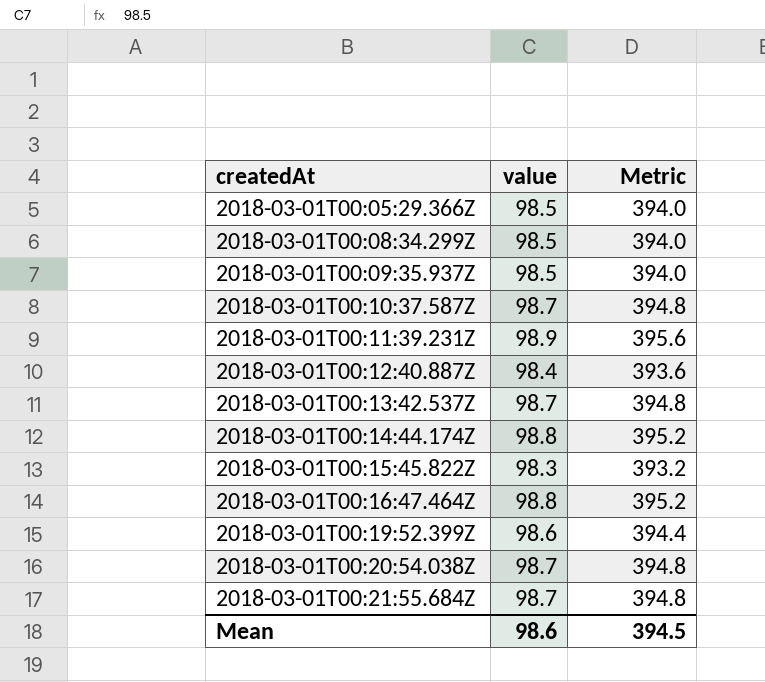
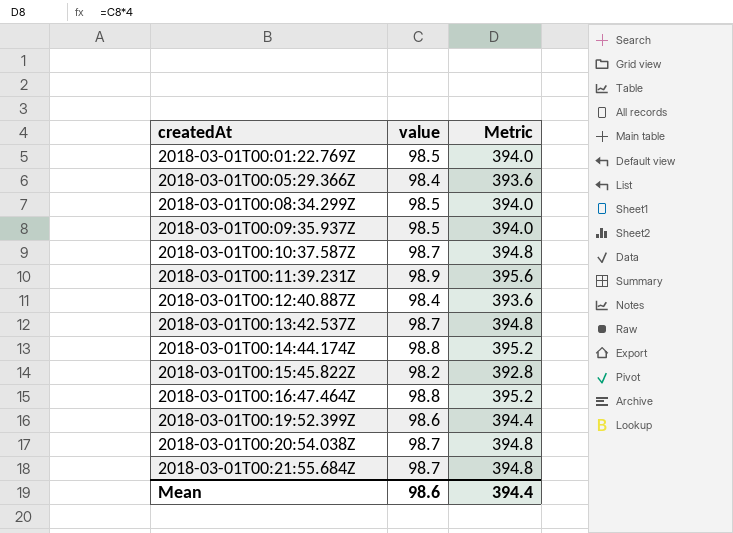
row 2018-03-01T00:01:22.769Z: none -> 98.5 | 394.0
2018-03-01T00:05:29.366Z | value: 98.5 -> 98.4
2018-03-01T00:05:29.366Z | Metric: 394.0 -> 393.6
2018-03-01T00:15:45.822Z | value: 98.3 -> 98.2
2018-03-01T00:15:45.822Z | Metric: 393.2 -> 392.8
Mean | Metric: 394.5 -> 394.4

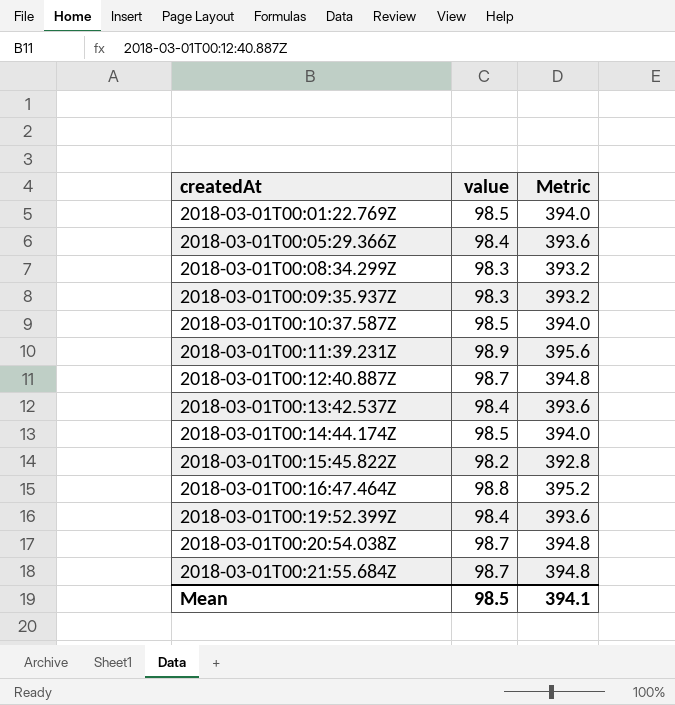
2018-03-01T00:08:34.299Z | value: 98.5 -> 98.3
2018-03-01T00:08:34.299Z | Metric: 394.0 -> 393.2
2018-03-01T00:09:35.937Z | value: 98.5 -> 98.3
2018-03-01T00:09:35.937Z | Metric: 394.0 -> 393.2
2018-03-01T00:10:37.587Z | value: 98.7 -> 98.5
2018-03-01T00:10:37.587Z | Metric: 394.8 -> 394.0
2018-03-01T00:12:40.887Z | value: 98.4 -> 98.7
2018-03-01T00:12:40.887Z | Metric: 393.6 -> 394.8
2018-03-01T00:13:42.537Z | value: 98.7 -> 98.4
2018-03-01T00:13:42.537Z | Metric: 394.8 -> 393.6
2018-03-01T00:14:44.174Z | value: 98.8 -> 98.5
2018-03-01T00:14:44.174Z | Metric: 395.2 -> 394.0
2018-03-01T00:19:52.399Z | value: 98.6 -> 98.4
2018-03-01T00:19:52.399Z | Metric: 394.4 -> 393.6
Mean | value: 98.6 -> 98.5
Mean | Metric: 394.4 -> 394.1

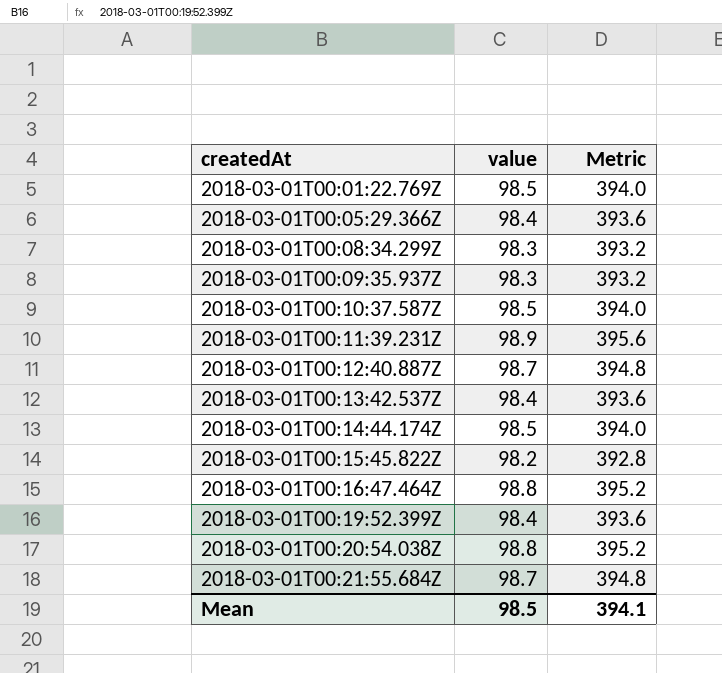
2018-03-01T00:20:54.038Z | value: 98.7 -> 98.8
2018-03-01T00:20:54.038Z | Metric: 394.8 -> 395.2

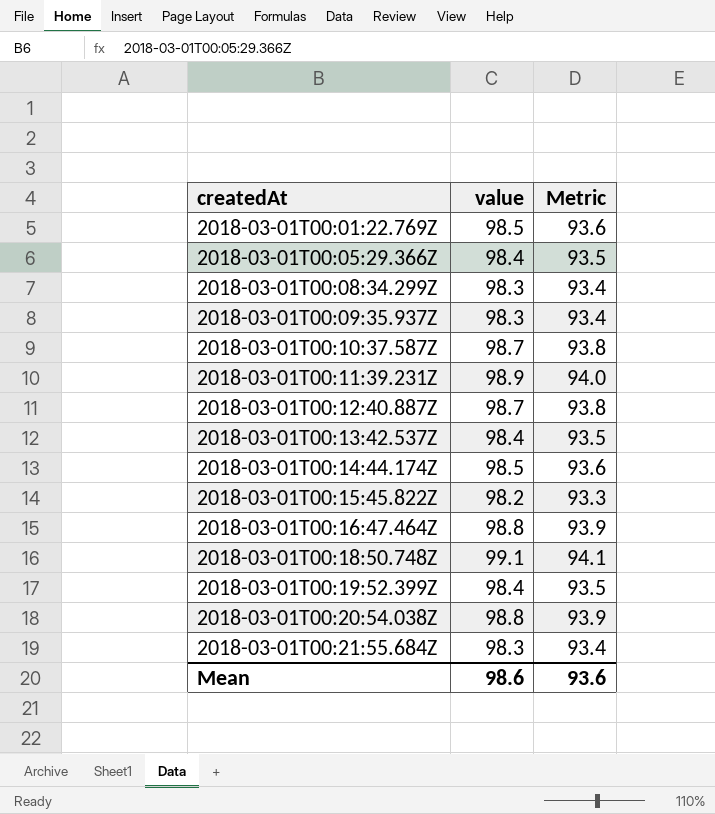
column Metric | formula: [value] * 4 -> [value] * 0.95
2018-03-01T00:10:37.587Z | value: 98.5 -> 98.7
row 2018-03-01T00:18:50.748Z: none -> 99.1 | 94.1
2018-03-01T00:21:55.684Z | value: 98.7 -> 98.3
Mean | value: 98.5 -> 98.6
Mean | Metric: 394.1 -> 93.6

